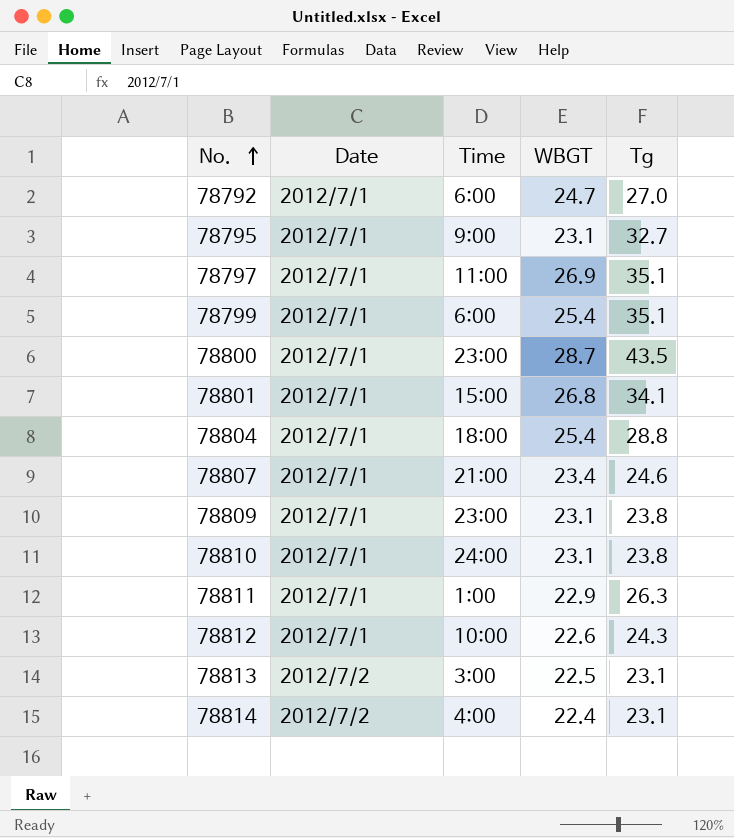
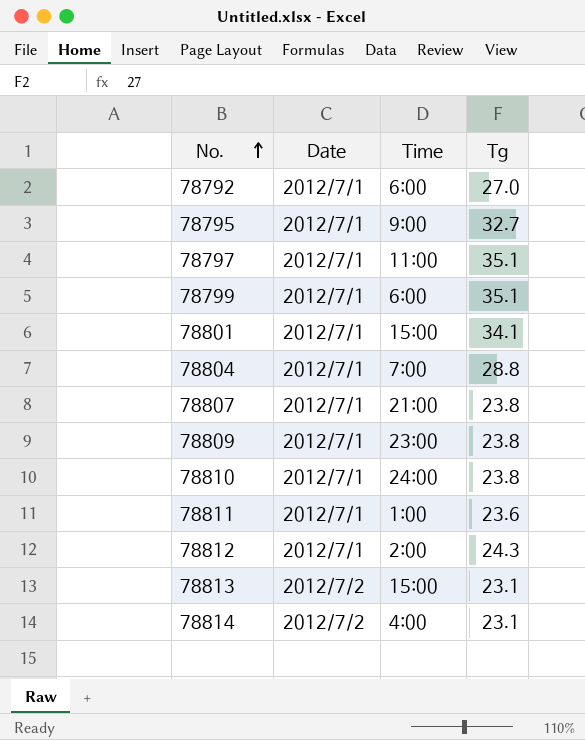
column WBGT | position: 4 -> none
row 78800: 2012/7/1 | 23:00 | 28.7 | 43.5 -> none
78804 | Time: 18:00 -> 7:00
78807 | Tg: 24.6 -> 23.8
78811 | Tg: 26.3 -> 23.6
78812 | Time: 10:00 -> 2:00
78813 | Time: 3:00 -> 15:00

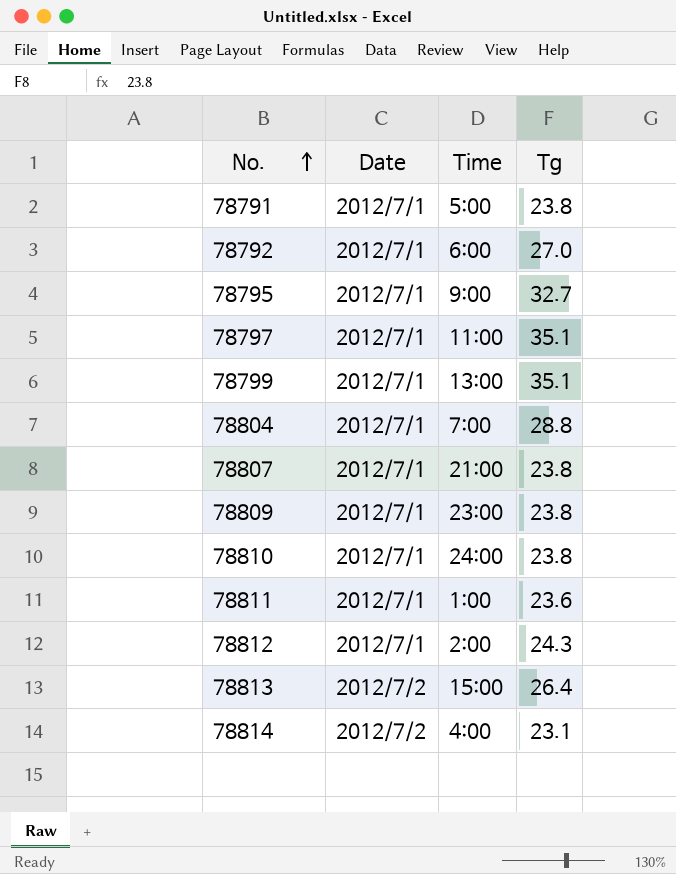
row 78801: 2012/7/1 | 15:00 | 34.1 -> none
row 78791: none -> 2012/7/1 | 5:00 | 23.8
78799 | Time: 6:00 -> 13:00
78813 | Tg: 23.1 -> 26.4

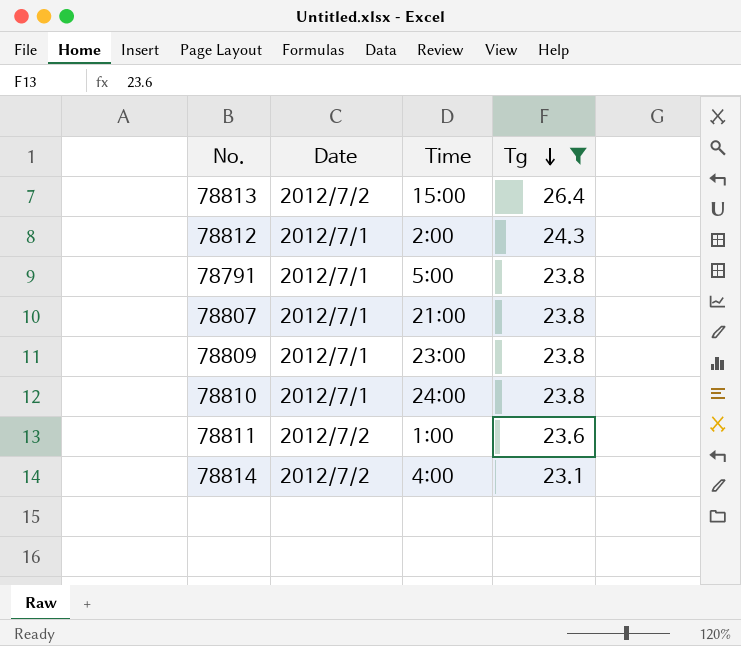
filter: none -> Tg <= 26.4
row order: No. ascending -> Tg descending
78811 | Date: 2012/7/1 -> 2012/7/2

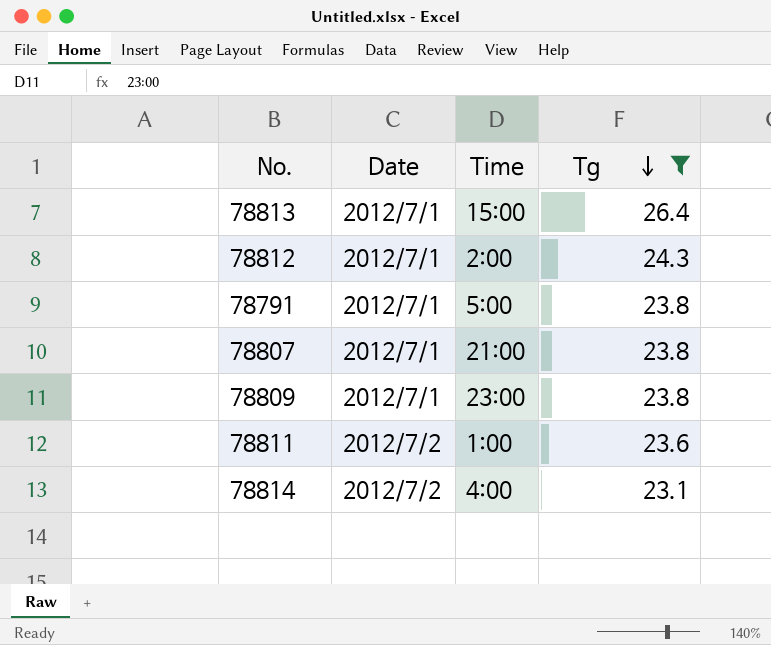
row 78810: 2012/7/1 | 24:00 | 23.8 -> none
78813 | Date: 2012/7/2 -> 2012/7/1

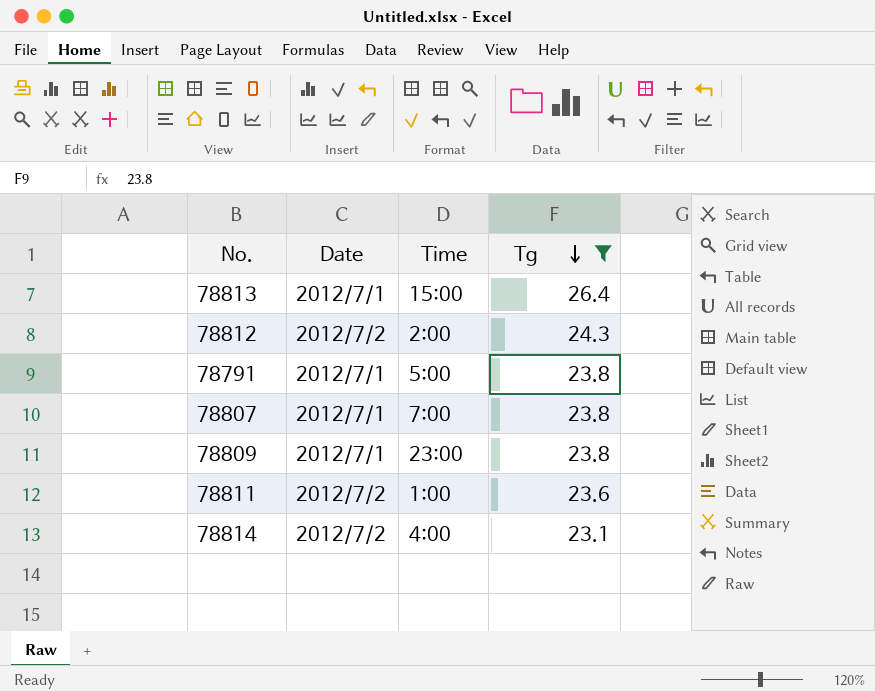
78812 | Date: 2012/7/1 -> 2012/7/2
78807 | Time: 21:00 -> 7:00

